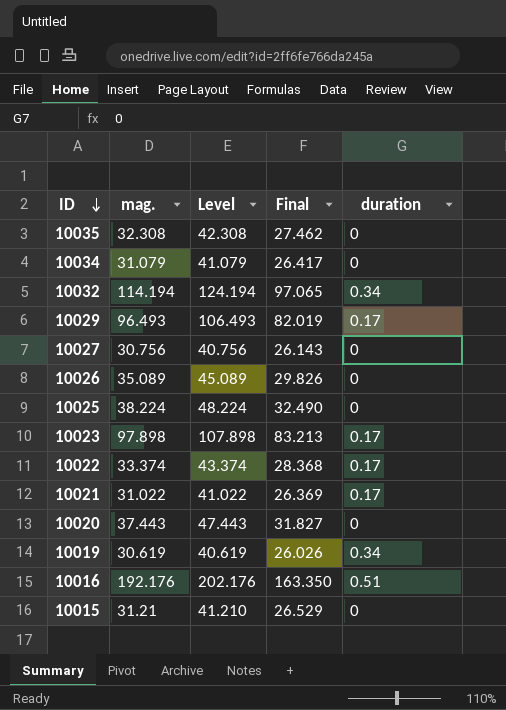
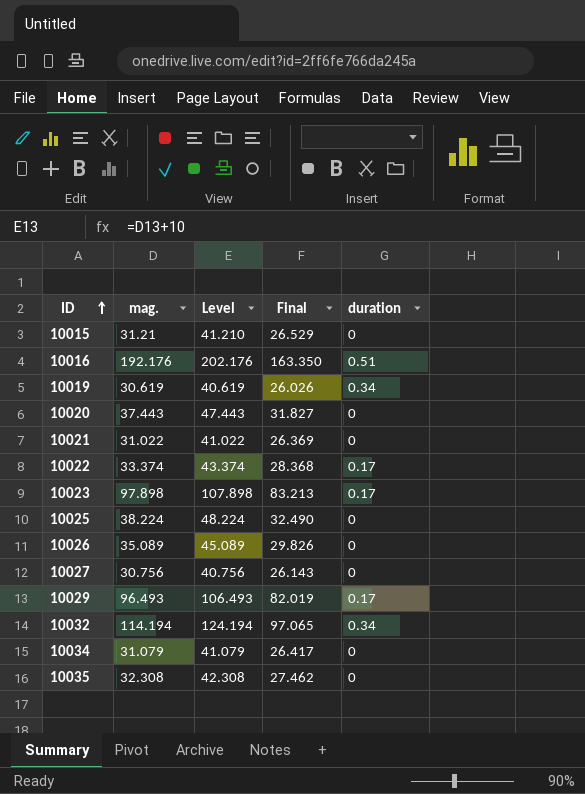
row order: ID descending -> ID ascending
10021 | duration: 0.17 -> 0

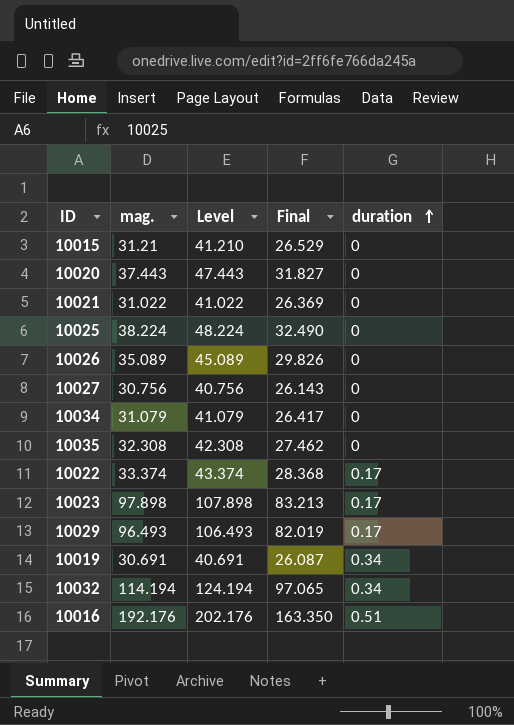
row order: ID ascending -> duration ascending
10019 | mag.: 30.619 -> 30.691
10019 | Level: 40.619 -> 40.691
10019 | Final: 26.026 -> 26.087

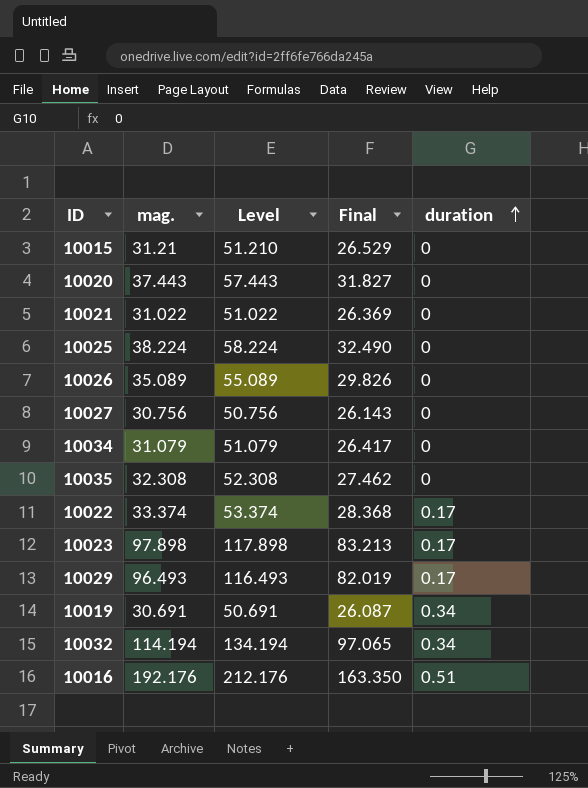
column Level | formula: [mag.] + 10 -> [mag.] + 20

